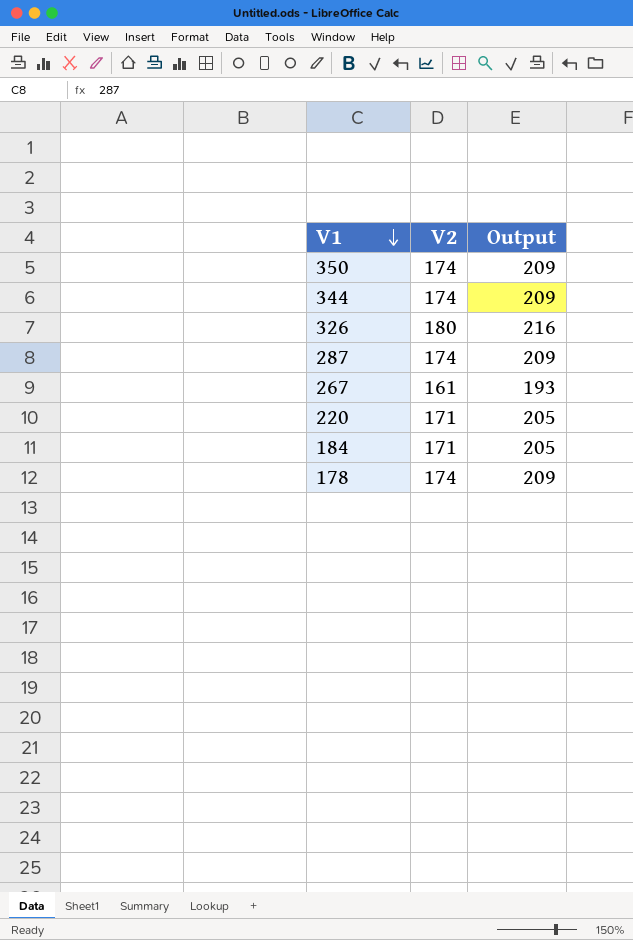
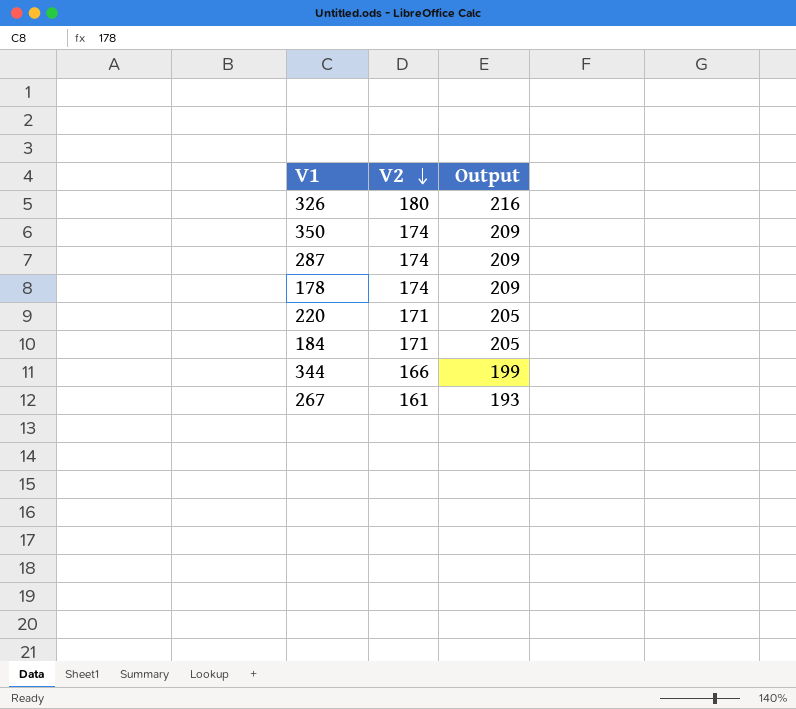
row order: V1 descending -> V2 descending
344 | V2: 174 -> 166
344 | Output: 209 -> 199

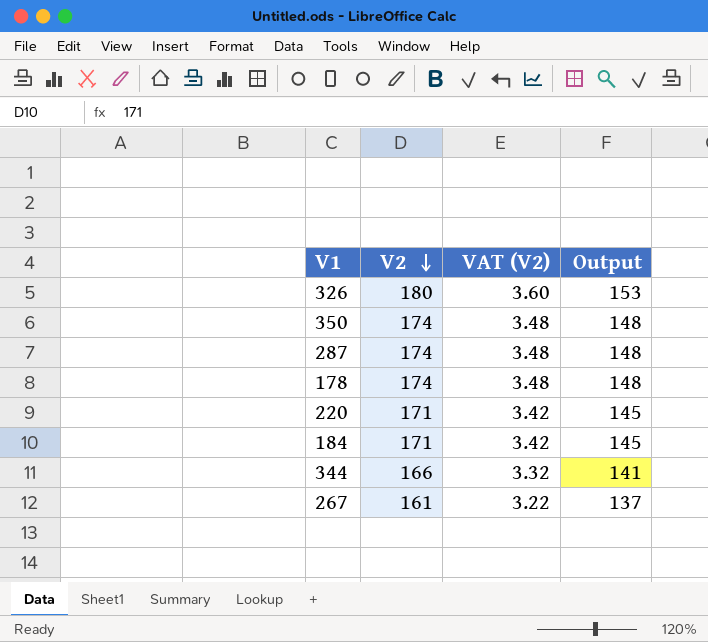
column VAT (V2) | formula: none -> [V2] * 0.02
column Output | formula: [V2] * 1.2 -> [V2] * 0.85

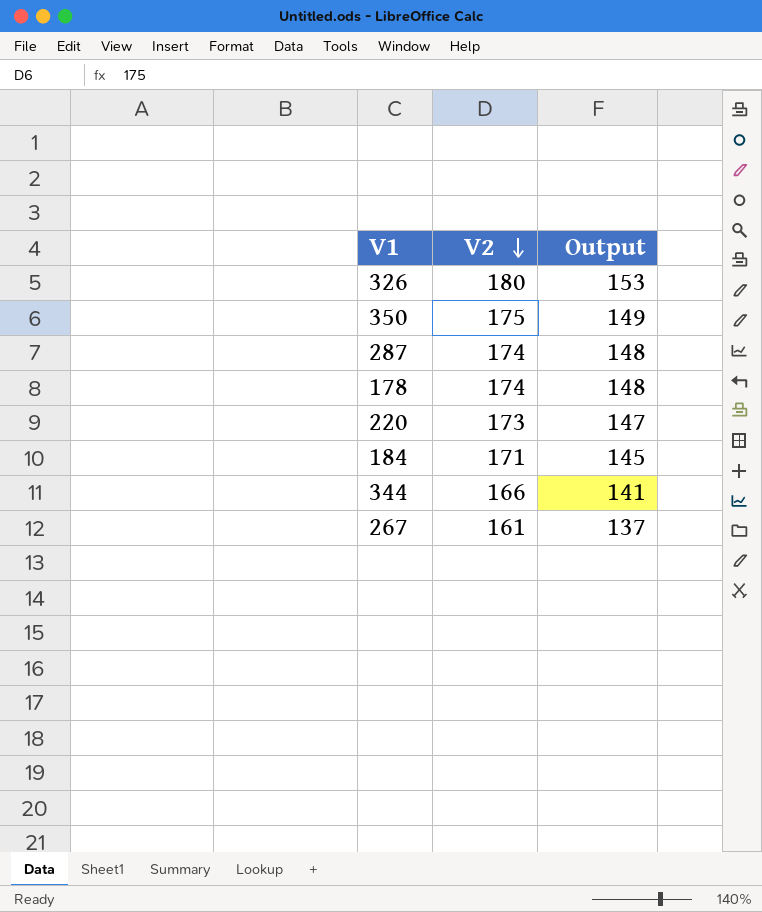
column VAT (V2) | formula: [V2] * 0.02 -> none
350 | V2: 174 -> 175
350 | Output: 148 -> 149
220 | V2: 171 -> 173
220 | Output: 145 -> 147

